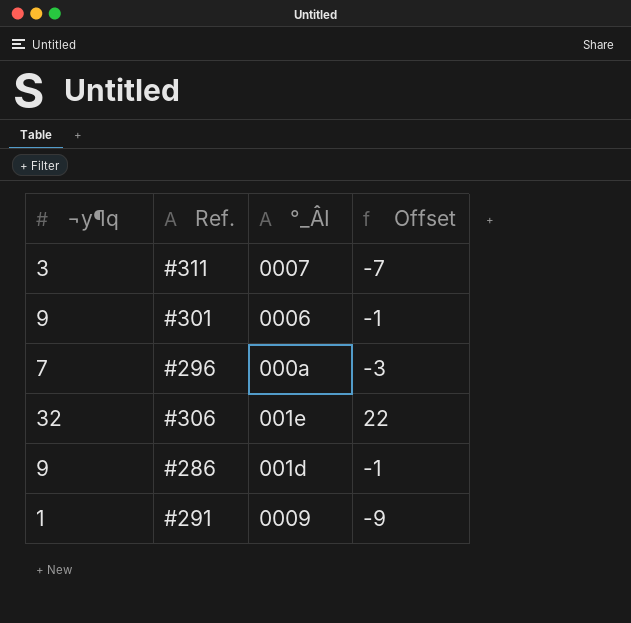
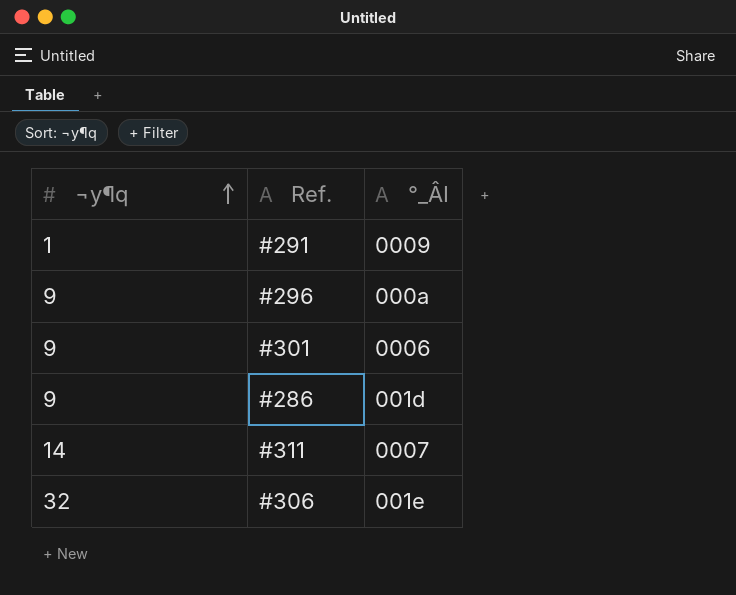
row order: none -> ¬y¶q ascending
column Offset | formula: [¬y¶q] - 10 -> none
#296 | ¬y¶q: 7 -> 9
#311 | ¬y¶q: 3 -> 14

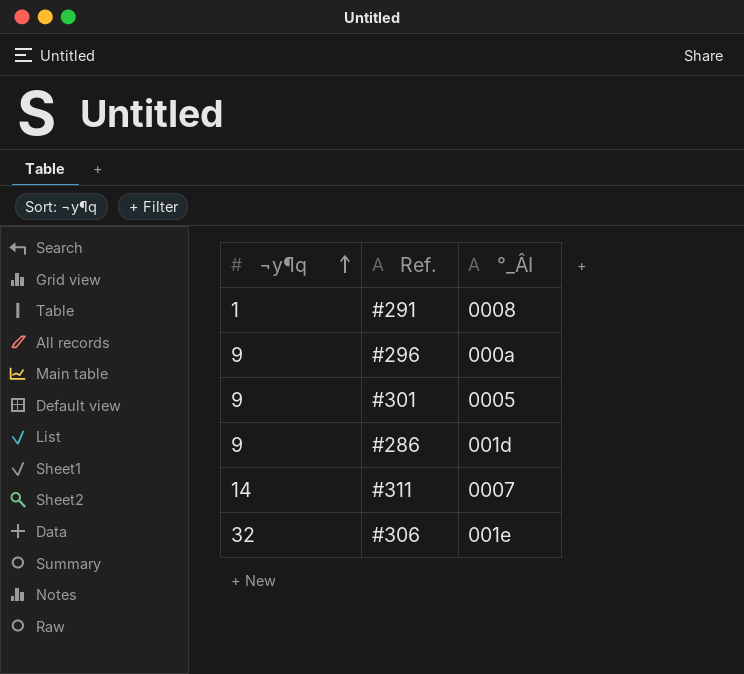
#291 | °_ÂI: 0009 -> 0008
#301 | °_ÂI: 0006 -> 0005

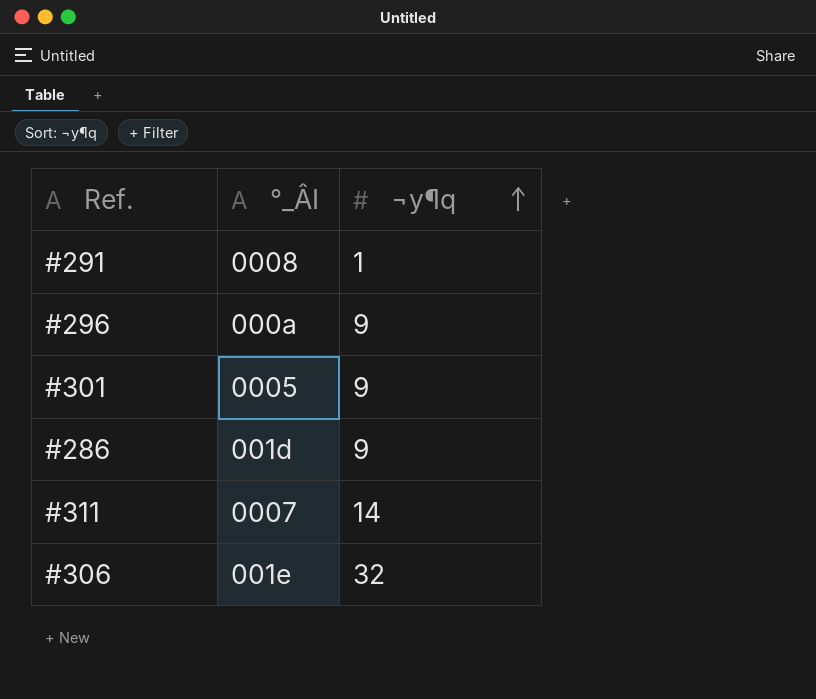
column ¬y¶q | position: 1 -> 3

